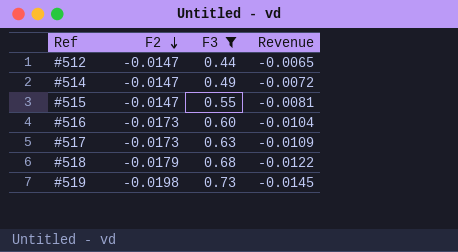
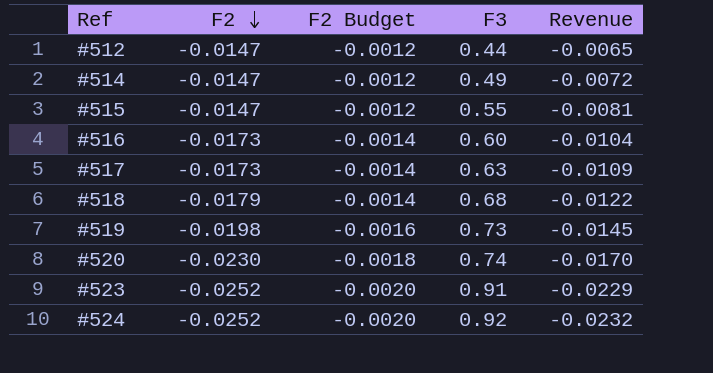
filter: F3 <= 0.73 -> none
column F2 Budget | formula: none -> [F2] * 0.08

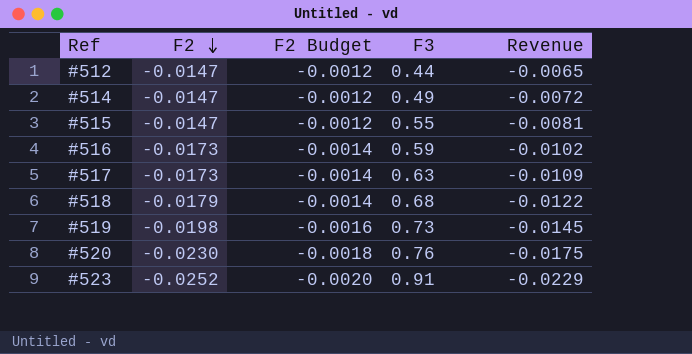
row #524: -0.0252 | -0.0020 | 0.92 | -0.0232 -> none
#516 | F3: 0.60 -> 0.59
#516 | Revenue: -0.0104 -> -0.0102
#520 | F3: 0.74 -> 0.76
#520 | Revenue: -0.0170 -> -0.0175

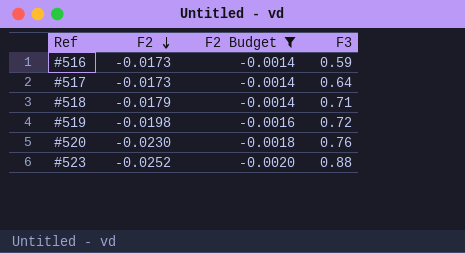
filter: none -> F2 Budget != -0.0012
column Revenue | formula: [F2] * [F3] -> none
#517 | F3: 0.63 -> 0.64
#518 | F3: 0.68 -> 0.71
#519 | F3: 0.73 -> 0.72
#523 | F3: 0.91 -> 0.88

